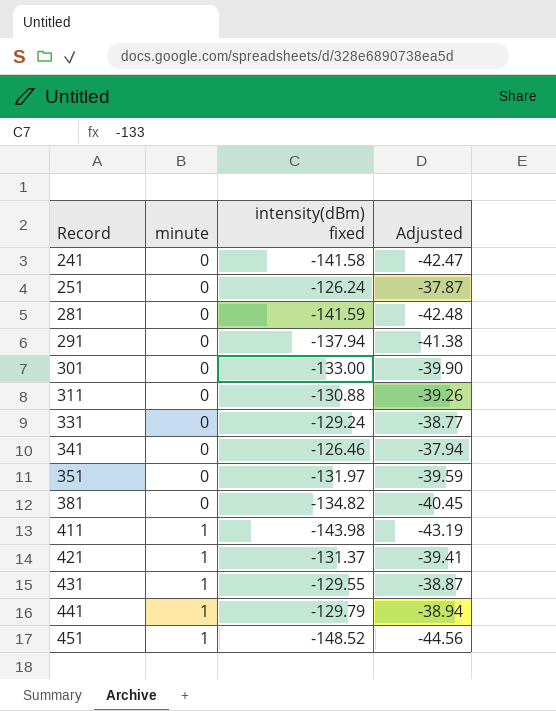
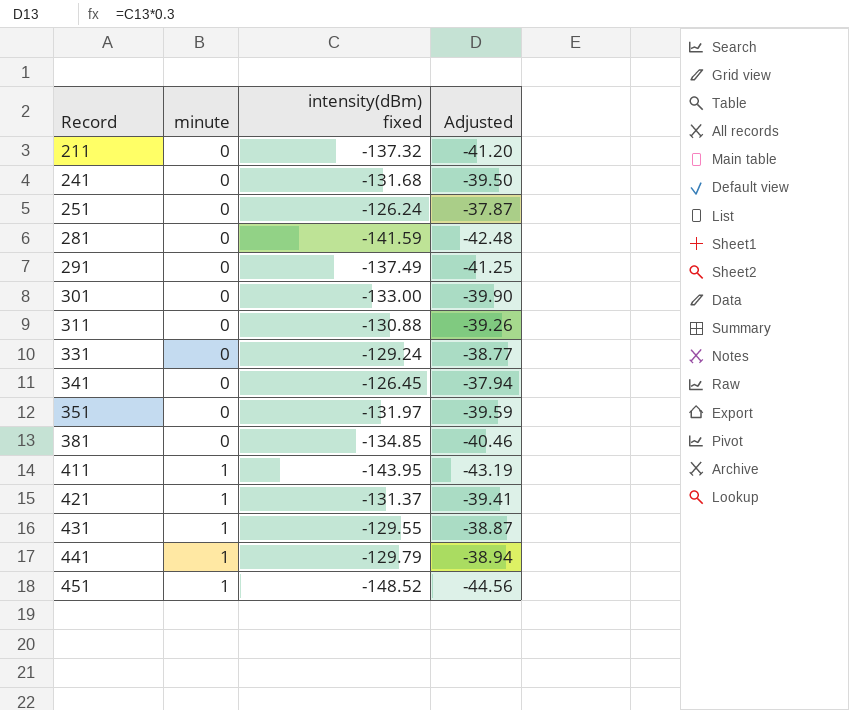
row 211: none -> 0 | -137.32 | -41.20
241 | intensity(dBm) fixed: -141.58 -> -131.68
241 | Adjusted: -42.47 -> -39.50
291 | intensity(dBm) fixed: -137.94 -> -137.49
291 | Adjusted: -41.38 -> -41.25
341 | intensity(dBm) fixed: -126.46 -> -126.45
381 | intensity(dBm) fixed: -134.82 -> -134.85
381 | Adjusted: -40.45 -> -40.46
411 | intensity(dBm) fixed: -143.98 -> -143.95

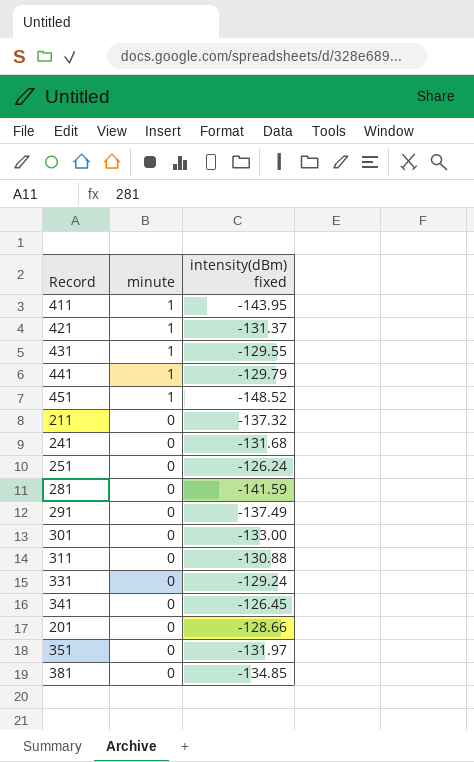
row order: Record ascending -> minute descending
column Adjusted | formula: [intensity(dBm) fixed] * 0.3 -> none
row 201: none -> 0 | -128.66

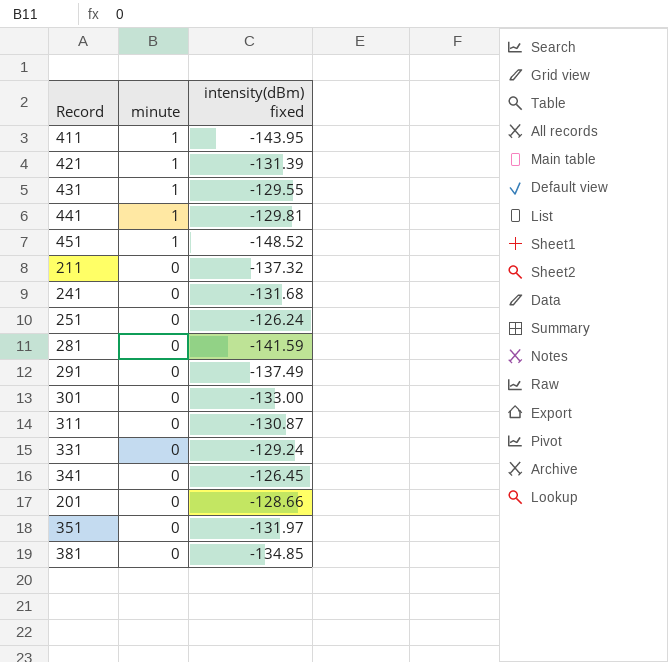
421 | intensity(dBm) fixed: -131.37 -> -131.39
441 | intensity(dBm) fixed: -129.79 -> -129.81
311 | intensity(dBm) fixed: -130.88 -> -130.87

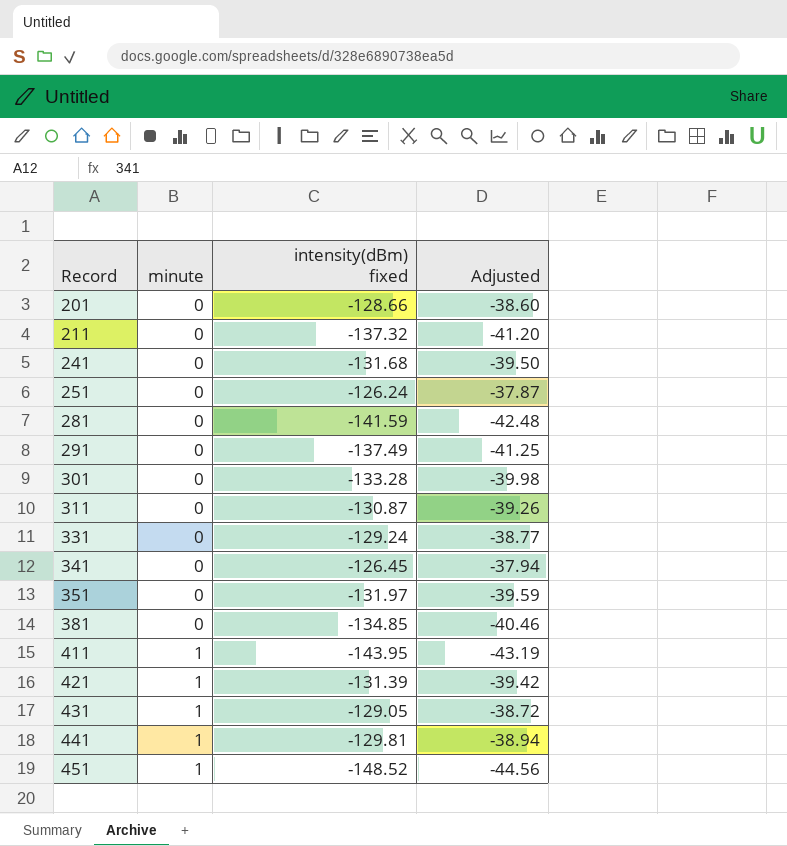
row order: minute descending -> Record ascending
column Adjusted | formula: none -> [intensity(dBm) fixed] * 0.3
301 | intensity(dBm) fixed: -133.00 -> -133.28
431 | intensity(dBm) fixed: -129.55 -> -129.05

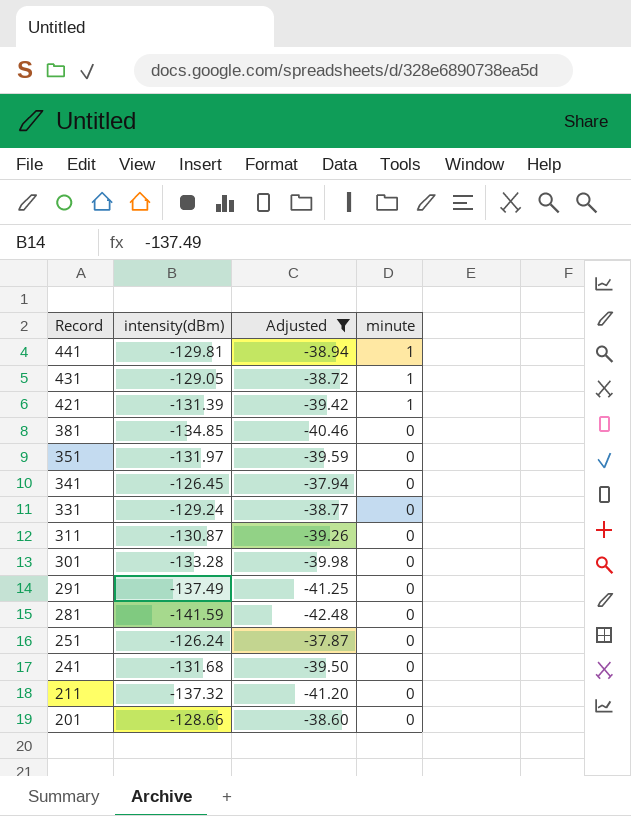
filter: none -> Adjusted >= -42.48
row order: Record ascending -> Record descending
column name: intensity(dBm) fixed -> intensity(dBm)
column minute | position: 2 -> 4

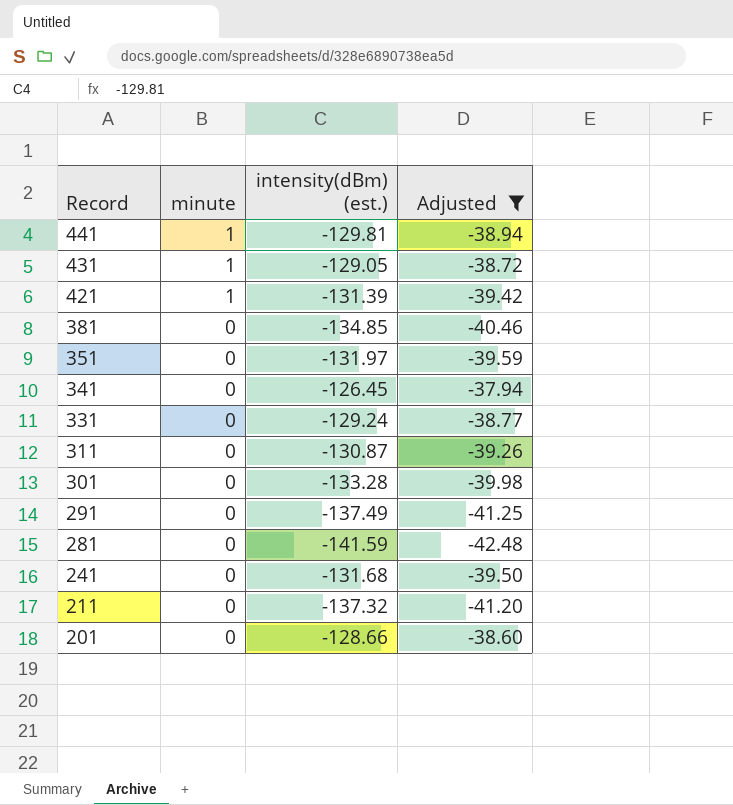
column minute | position: 4 -> 2
column name: intensity(dBm) -> intensity(dBm) (est.)
row 251: -126.24 | -37.87 | 0 -> none

